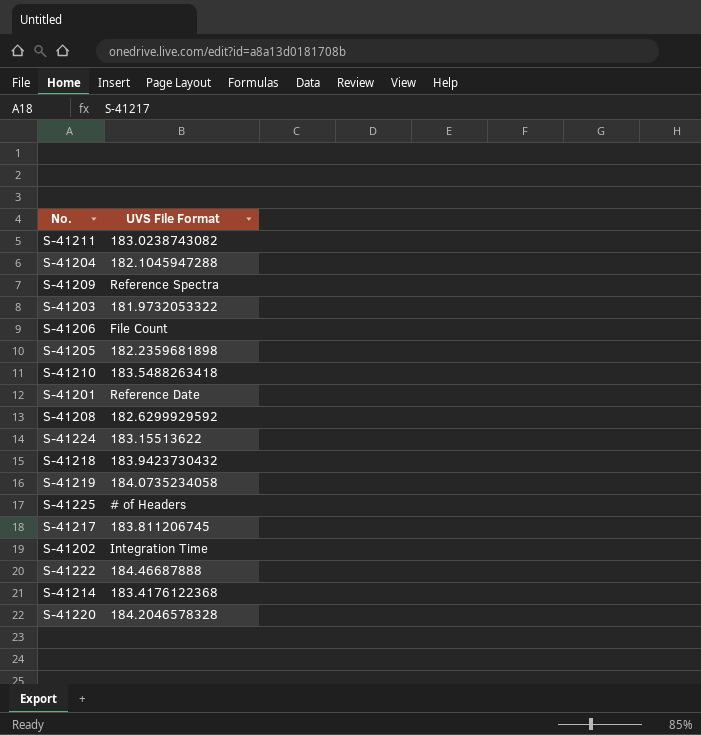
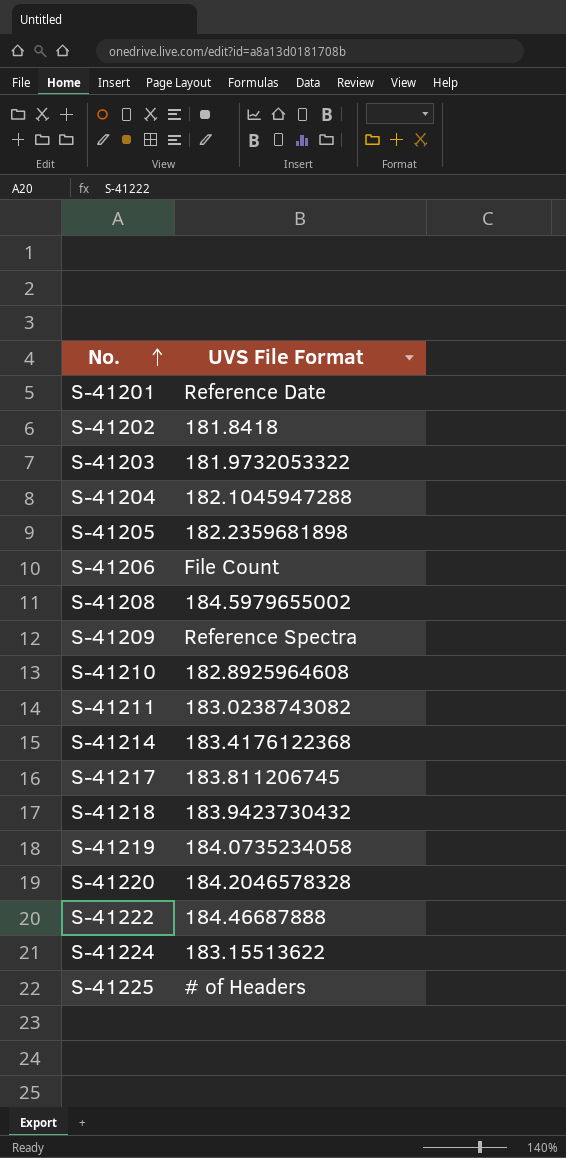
row order: none -> No. ascending
S-41202 | UVS File Format: Integration Time -> 181.8418
S-41208 | UVS File Format: 182.6299929592 -> 184.5979655002
S-41210 | UVS File Format: 183.5488263418 -> 182.8925964608

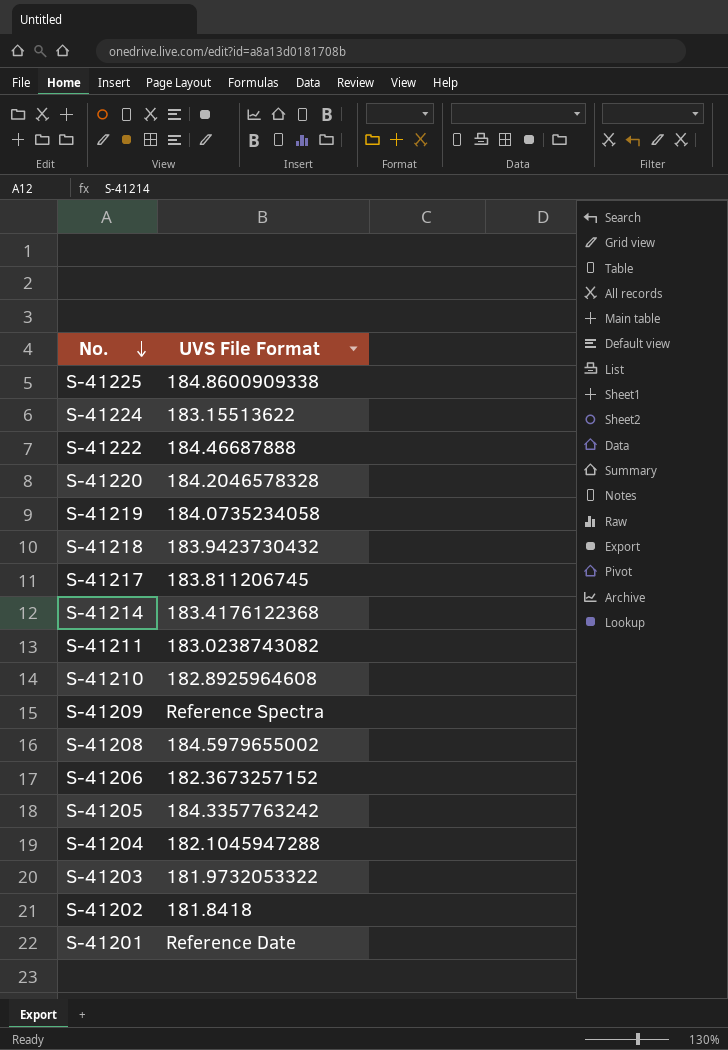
row order: No. ascending -> No. descending
S-41225 | UVS File Format: # of Headers -> 184.8600909338
S-41206 | UVS File Format: File Count -> 182.3673257152
S-41205 | UVS File Format: 182.2359681898 -> 184.3357763242

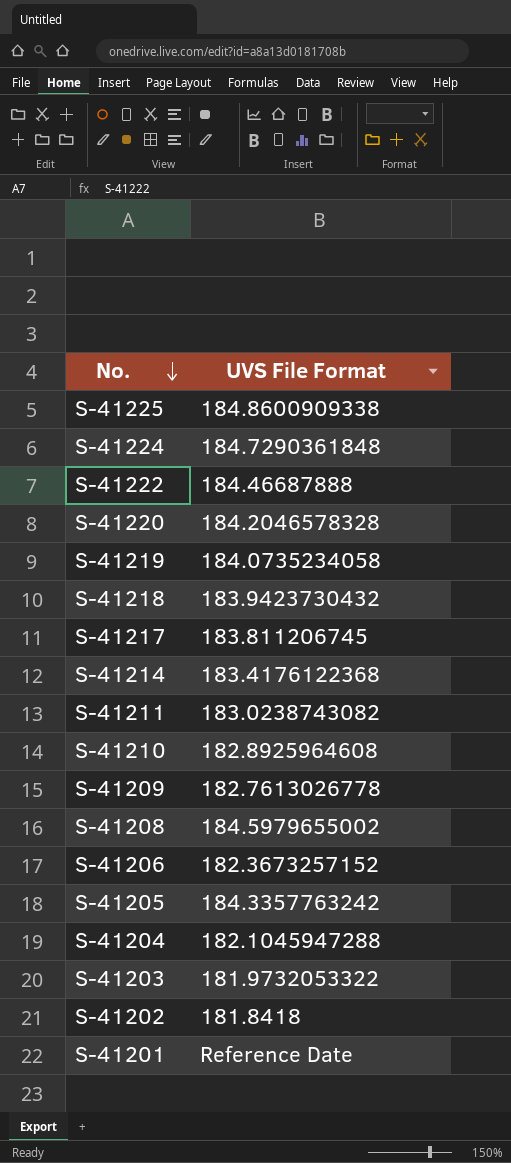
S-41224 | UVS File Format: 183.15513622 -> 184.7290361848
S-41209 | UVS File Format: Reference Spectra -> 182.7613026778

